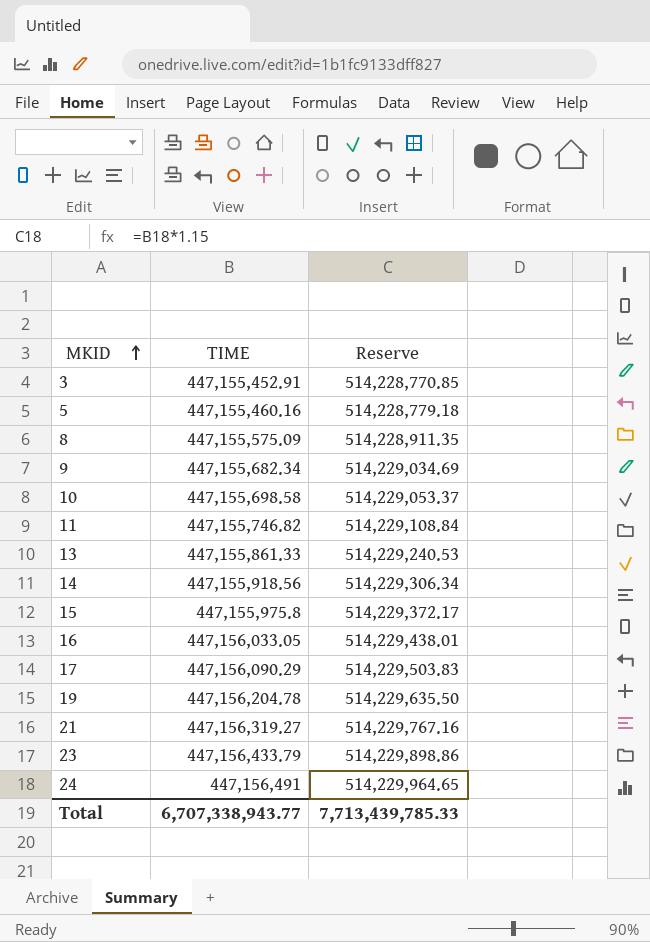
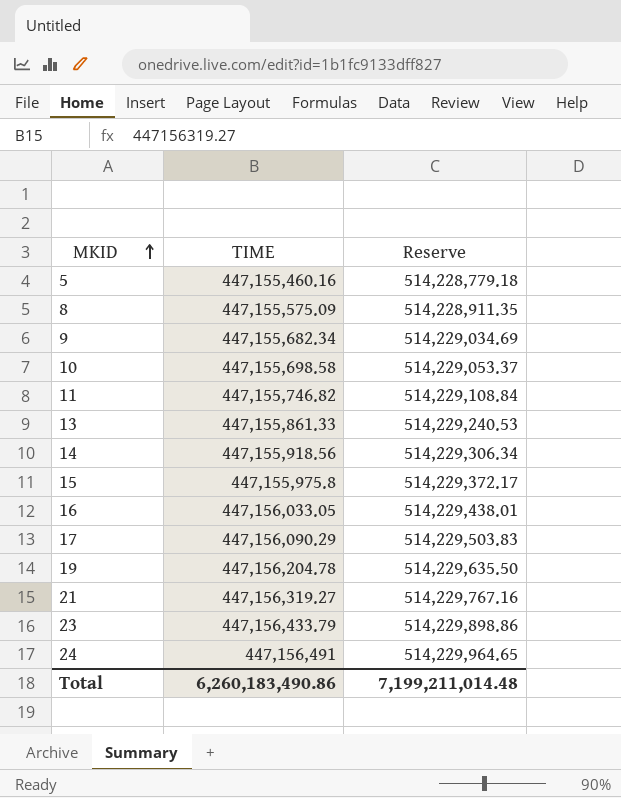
row 3: 447,155,452.91 | 514,228,770.85 -> none
Total | TIME: 6,707,338,943.77 -> 6,260,183,490.86
Total | Reserve: 7,713,439,785.33 -> 7,199,211,014.48

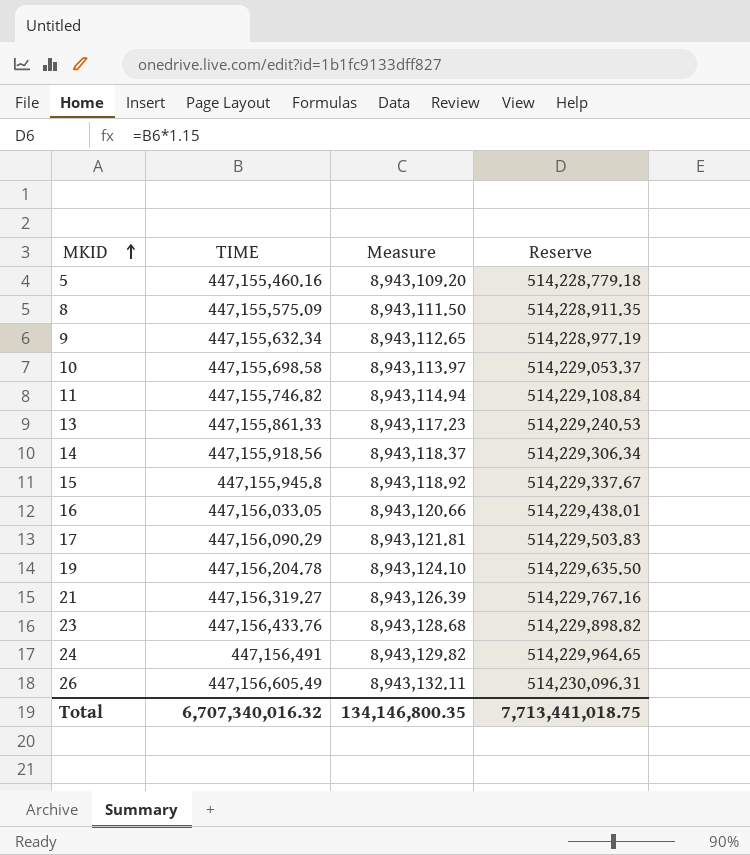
column Measure | formula: none -> [TIME] * 0.02
9 | TIME: 447,155,682.34 -> 447,155,632.34
9 | Reserve: 514,229,034.69 -> 514,228,977.19
15 | TIME: 447,155,975.8 -> 447,155,945.8
15 | Reserve: 514,229,372.17 -> 514,229,337.67
23 | TIME: 447,156,433.79 -> 447,156,433.76
23 | Reserve: 514,229,898.86 -> 514,229,898.82
row 26: none -> 447,156,605.49 | 8,943,132.11 | 514,230,096.31
Total | TIME: 6,260,183,490.86 -> 6,707,340,016.32
Total | Reserve: 7,199,211,014.48 -> 7,713,441,018.75

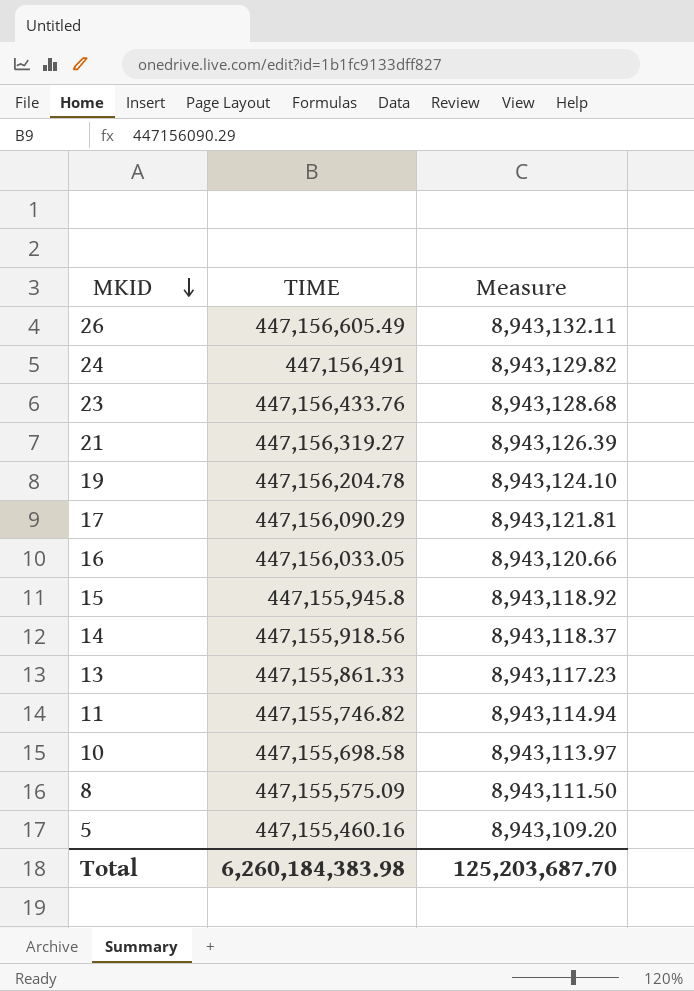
row order: MKID ascending -> MKID descending
column Reserve | formula: [TIME] * 1.15 -> none
row 9: 447,155,632.34 | 8,943,112.65 | 514,228,977.19 -> none
Total | TIME: 6,707,340,016.32 -> 6,260,184,383.98
Total | Measure: 134,146,800.35 -> 125,203,687.70

